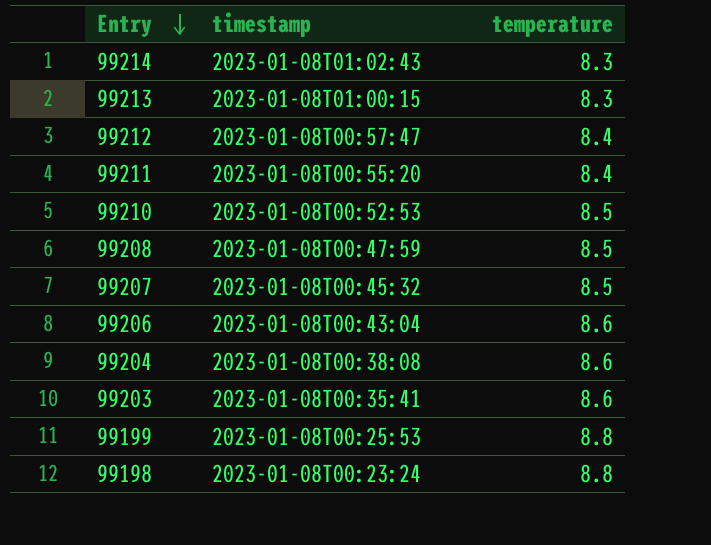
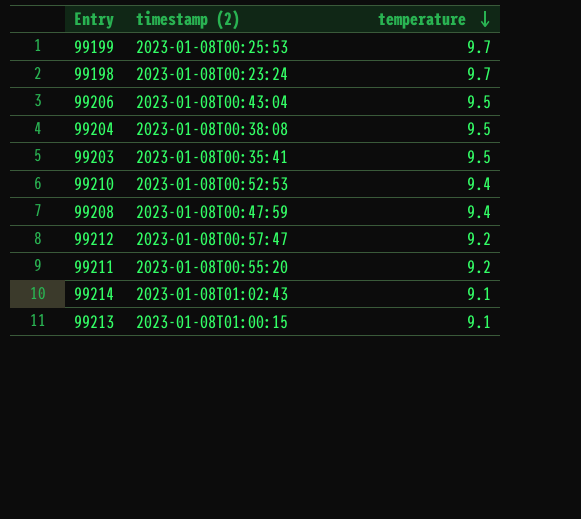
row order: Entry descending -> temperature descending
column name: timestamp -> timestamp (2)
row 99207: 2023-01-08T00:45:32 | 8.5 -> none
99199 | temperature: 8.8 -> 9.7
99198 | temperature: 8.8 -> 9.7
99206 | temperature: 8.6 -> 9.5
99204 | temperature: 8.6 -> 9.5
99203 | temperature: 8.6 -> 9.5
99210 | temperature: 8.5 -> 9.4
99208 | temperature: 8.5 -> 9.4
99212 | temperature: 8.4 -> 9.2
99211 | temperature: 8.4 -> 9.2
99214 | temperature: 8.3 -> 9.1
99213 | temperature: 8.3 -> 9.1

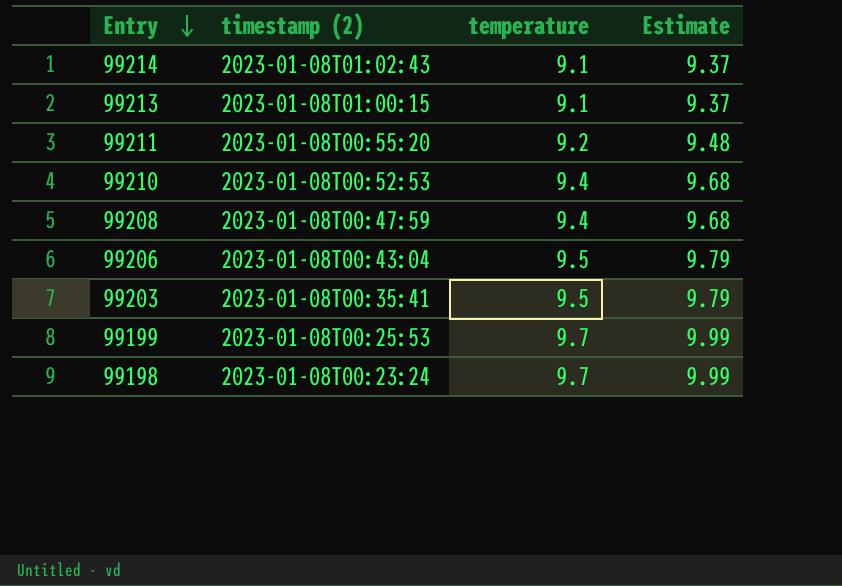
row order: temperature descending -> Entry descending
column Estimate | formula: none -> [temperature] * 1.03
row 99204: 2023-01-08T00:38:08 | 9.5 -> none
row 99212: 2023-01-08T00:57:47 | 9.2 -> none

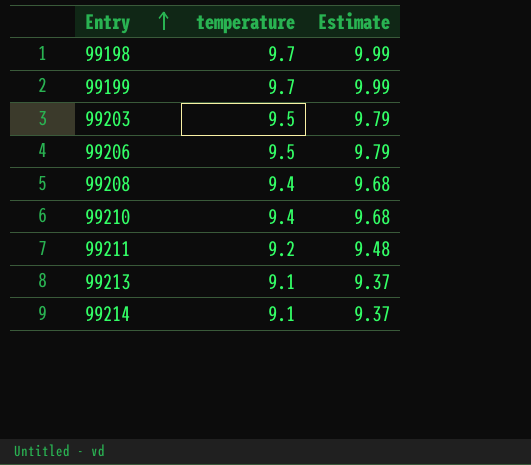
row order: Entry descending -> Entry ascending
column timestamp (2) | position: 2 -> none

